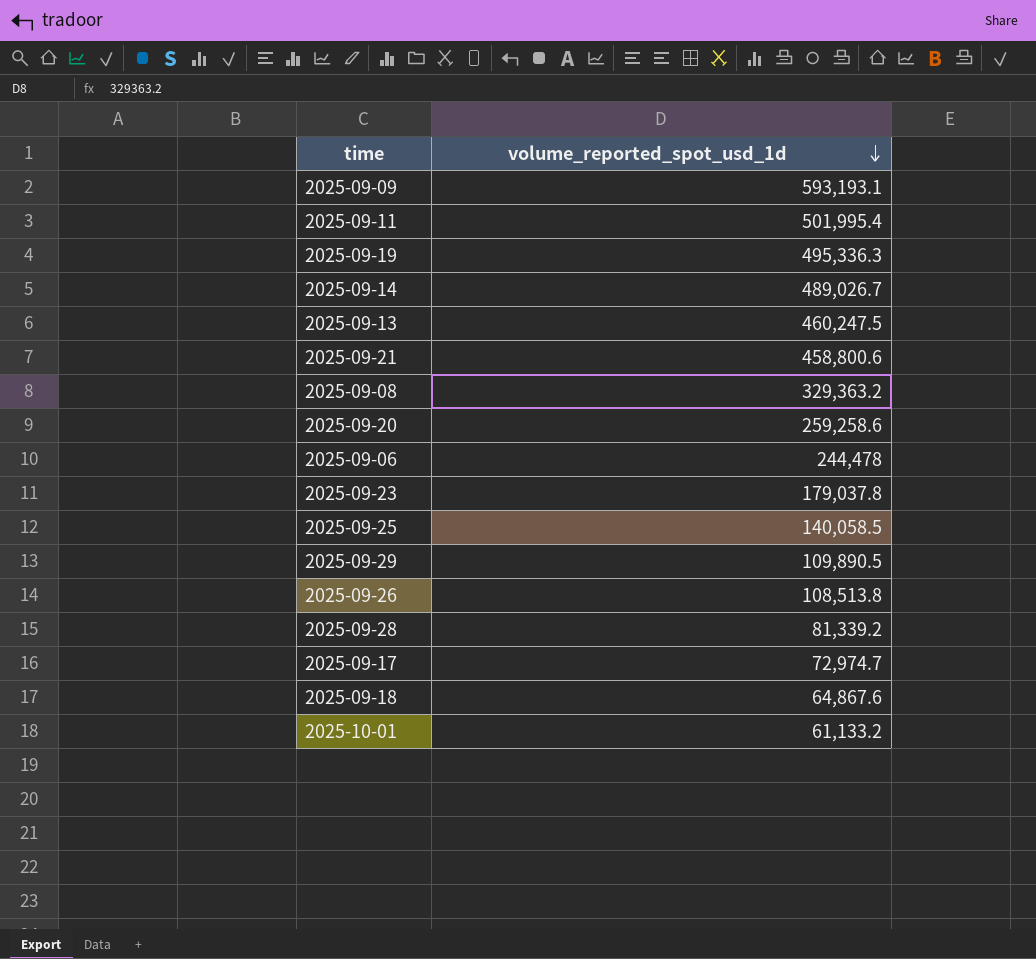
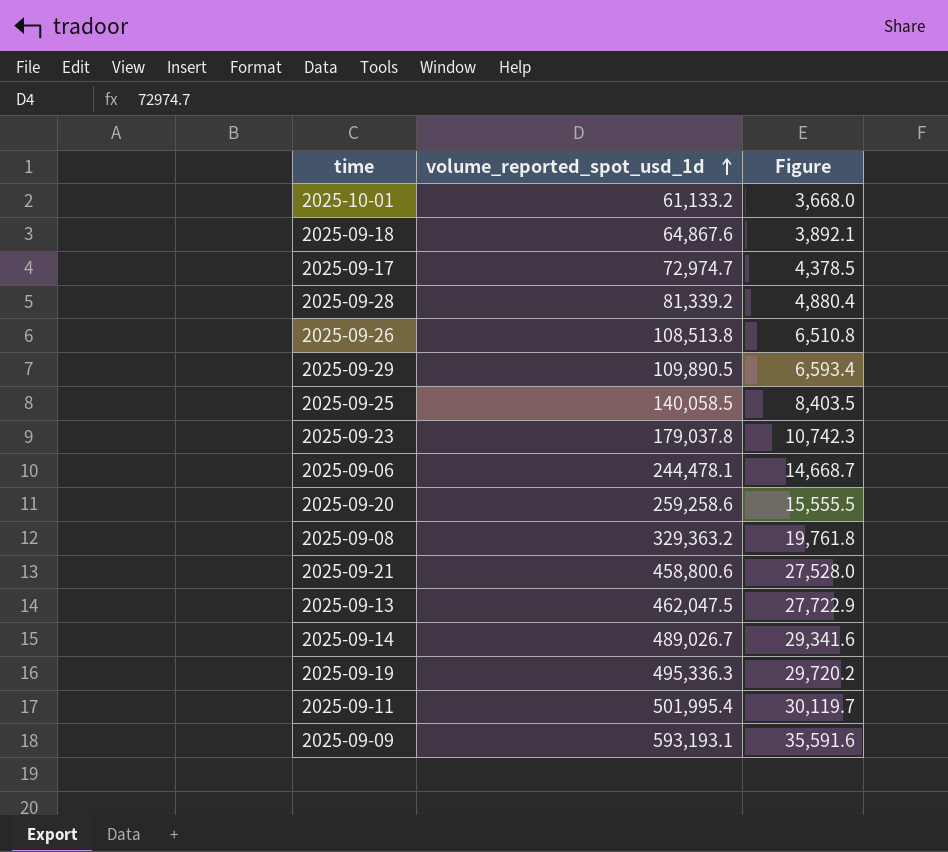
row order: volume_reported_spot_usd_1d descending -> volume_reported_spot_usd_1d ascending
column Figure | formula: none -> [volume_reported_spot_usd_1d] * 0.06
2025-09-06 | volume_reported_spot_usd_1d: 244,478 -> 244,478.1
2025-09-13 | volume_reported_spot_usd_1d: 460,247.5 -> 462,047.5

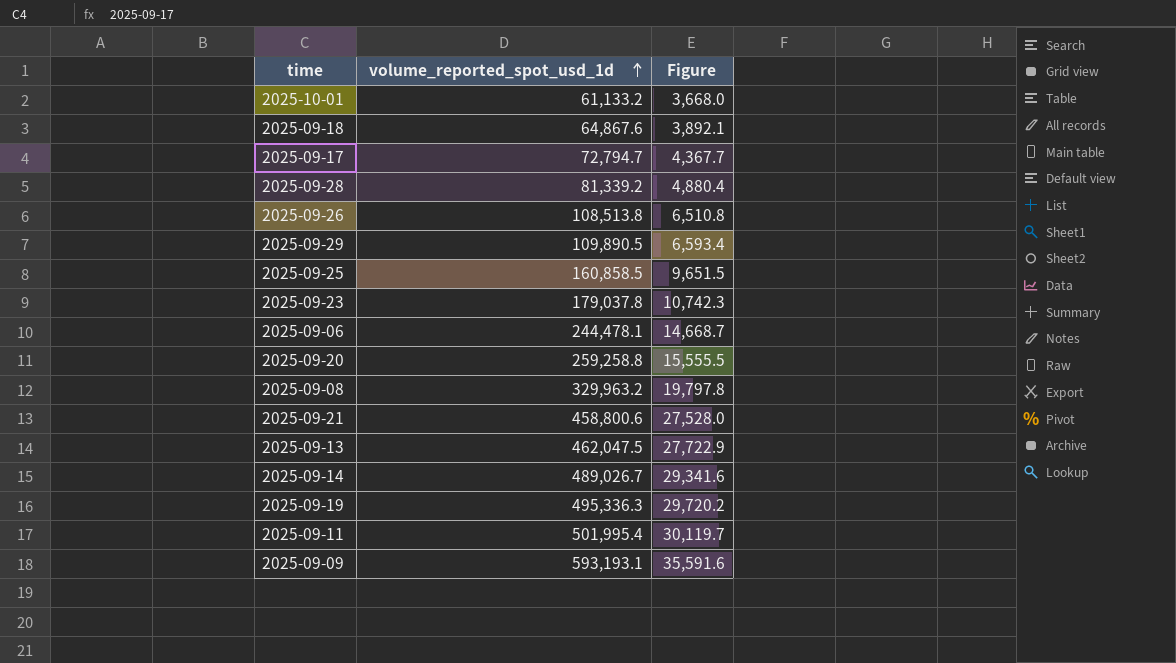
2025-09-17 | volume_reported_spot_usd_1d: 72,974.7 -> 72,794.7
2025-09-17 | Figure: 4,378.5 -> 4,367.7
2025-09-25 | volume_reported_spot_usd_1d: 140,058.5 -> 160,858.5
2025-09-25 | Figure: 8,403.5 -> 9,651.5
2025-09-20 | volume_reported_spot_usd_1d: 259,258.6 -> 259,258.8
2025-09-08 | volume_reported_spot_usd_1d: 329,363.2 -> 329,963.2
2025-09-08 | Figure: 19,761.8 -> 19,797.8

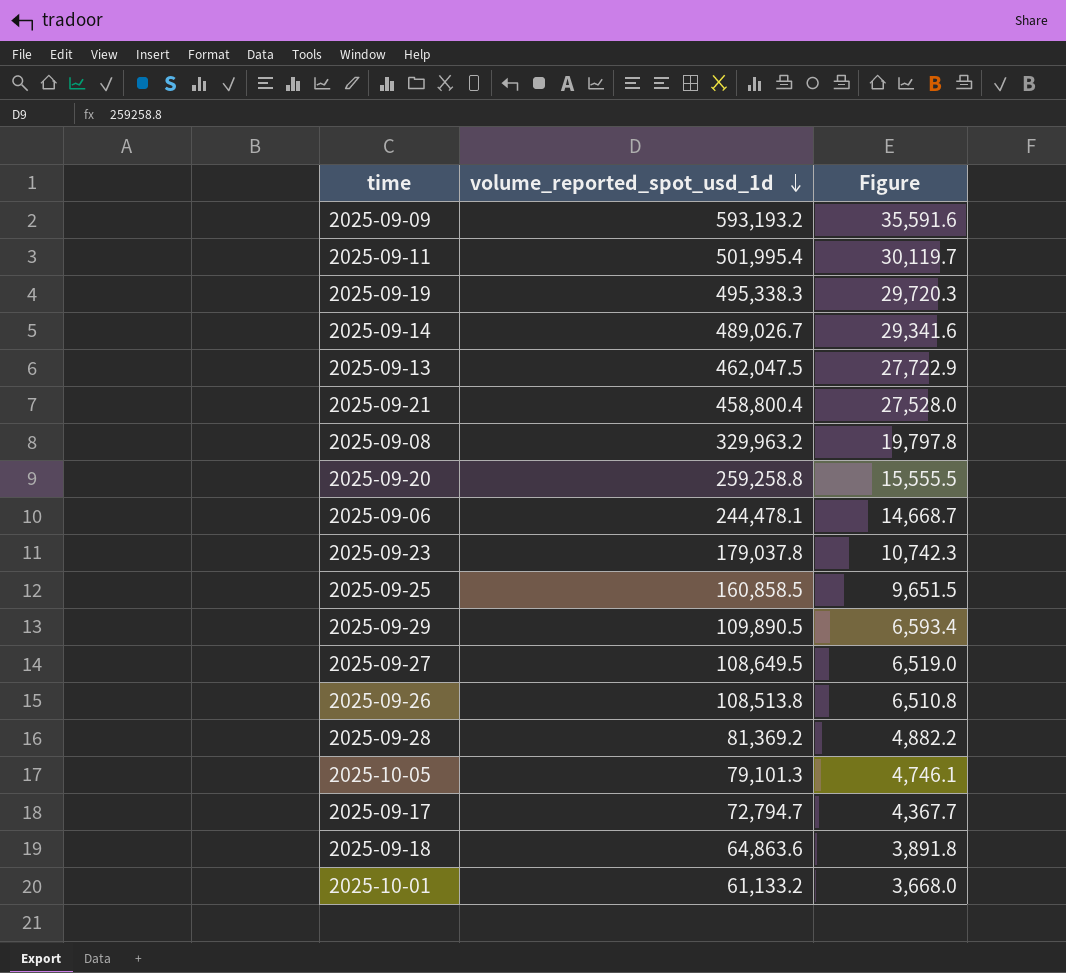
row order: volume_reported_spot_usd_1d ascending -> volume_reported_spot_usd_1d descending
2025-09-09 | volume_reported_spot_usd_1d: 593,193.1 -> 593,193.2
2025-09-19 | volume_reported_spot_usd_1d: 495,336.3 -> 495,338.3
2025-09-19 | Figure: 29,720.2 -> 29,720.3
2025-09-21 | volume_reported_spot_usd_1d: 458,800.6 -> 458,800.4
row 2025-09-27: none -> 108,649.5 | 6,519.0
2025-09-28 | volume_reported_spot_usd_1d: 81,339.2 -> 81,369.2
2025-09-28 | Figure: 4,880.4 -> 4,882.2
row 2025-10-05: none -> 79,101.3 | 4,746.1
2025-09-18 | volume_reported_spot_usd_1d: 64,867.6 -> 64,863.6
2025-09-18 | Figure: 3,892.1 -> 3,891.8

